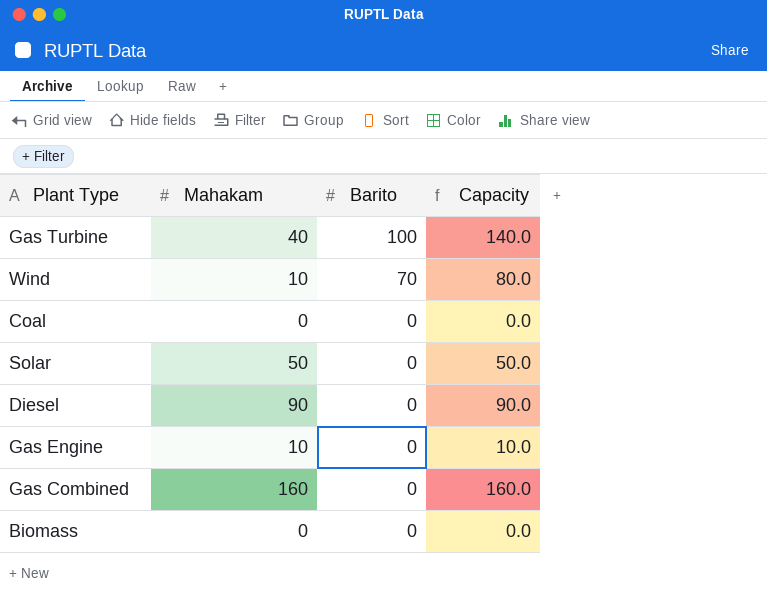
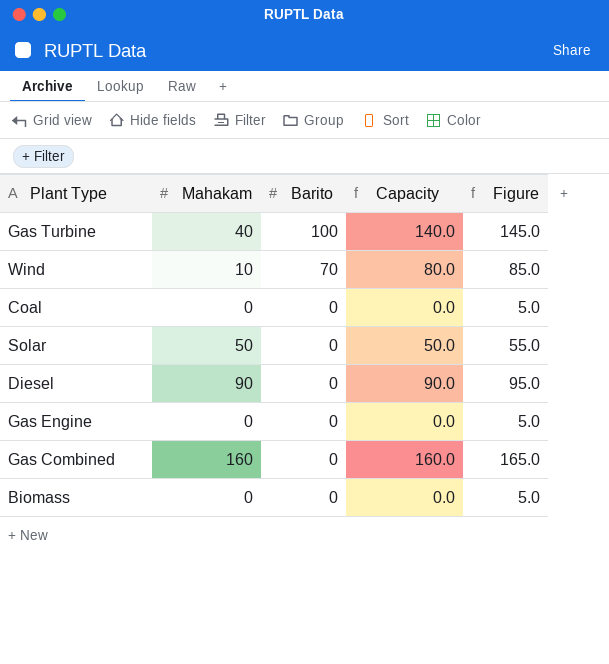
column Figure | formula: none -> [Capacity] + 5
Gas Engine | Mahakam: 10 -> 0
Gas Engine | Capacity: 10.0 -> 0.0

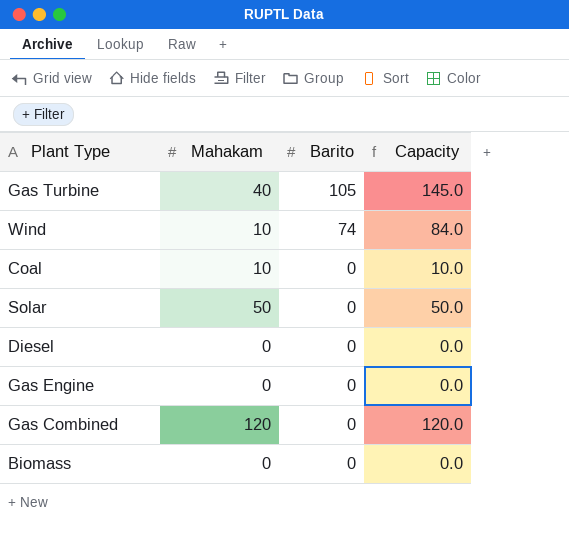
column Figure | formula: [Capacity] + 5 -> none
Gas Turbine | Barito: 100 -> 105
Gas Turbine | Capacity: 140.0 -> 145.0
Wind | Barito: 70 -> 74
Wind | Capacity: 80.0 -> 84.0
Coal | Mahakam: 0 -> 10
Coal | Capacity: 0.0 -> 10.0
Diesel | Mahakam: 90 -> 0
Diesel | Capacity: 90.0 -> 0.0
Gas Combined | Mahakam: 160 -> 120
Gas Combined | Capacity: 160.0 -> 120.0

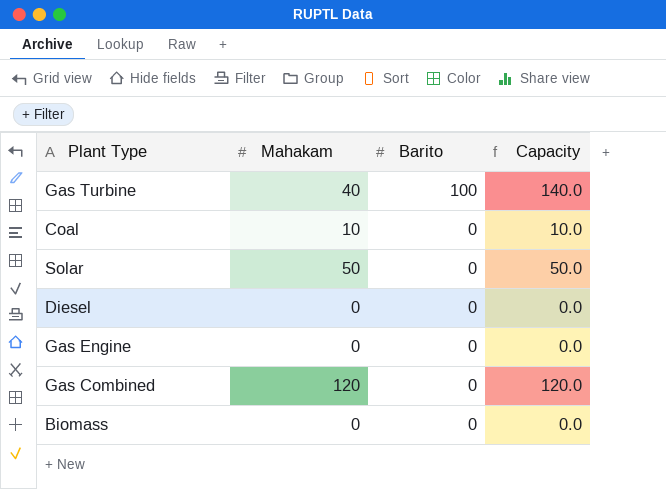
row Wind: 10 | 74 | 84.0 -> none
Gas Turbine | Barito: 105 -> 100
Gas Turbine | Capacity: 145.0 -> 140.0

